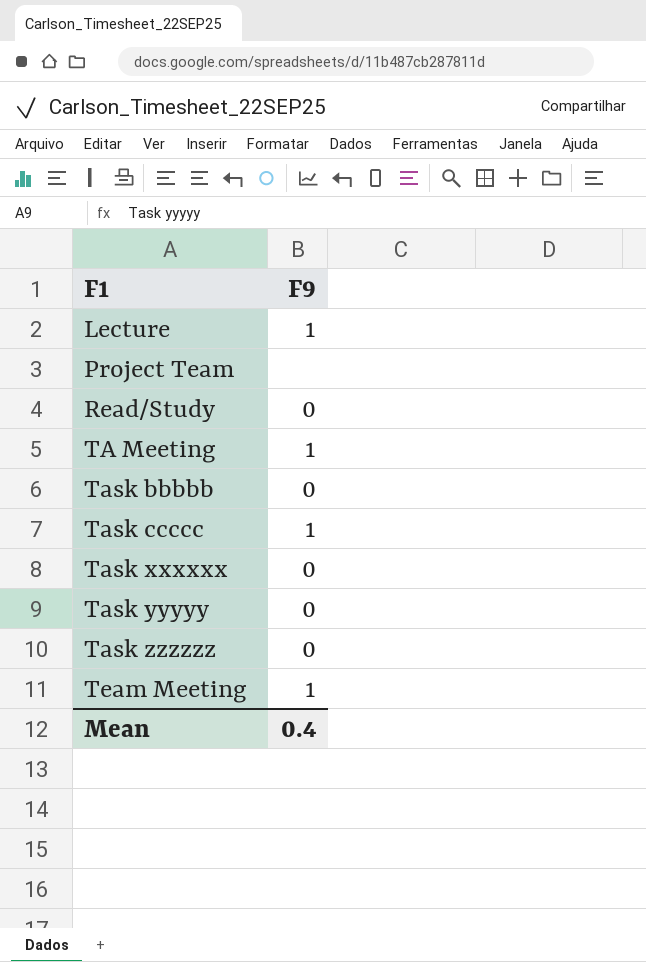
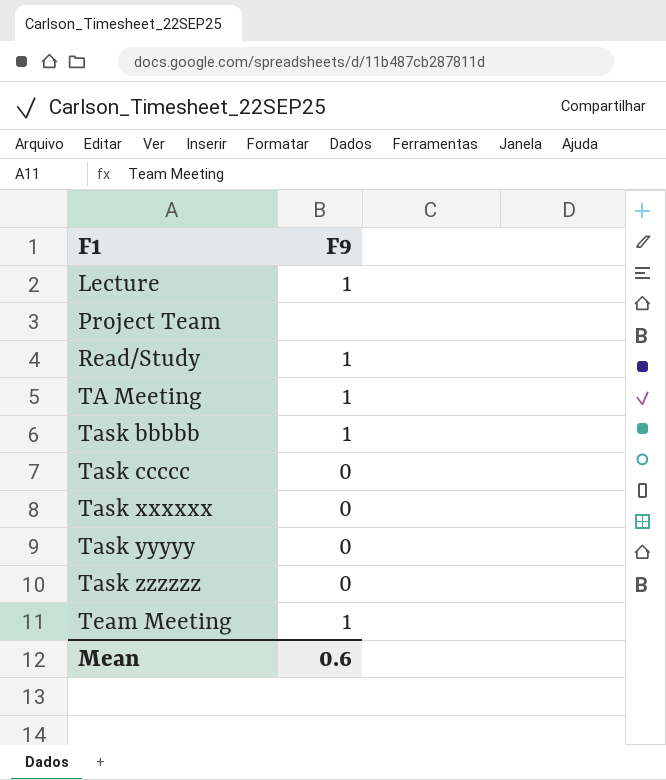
Read/Study | F9: 0 -> 1
Task bbbbb | F9: 0 -> 1
Task ccccc | F9: 1 -> 0
Mean | F9: 0.4 -> 0.6

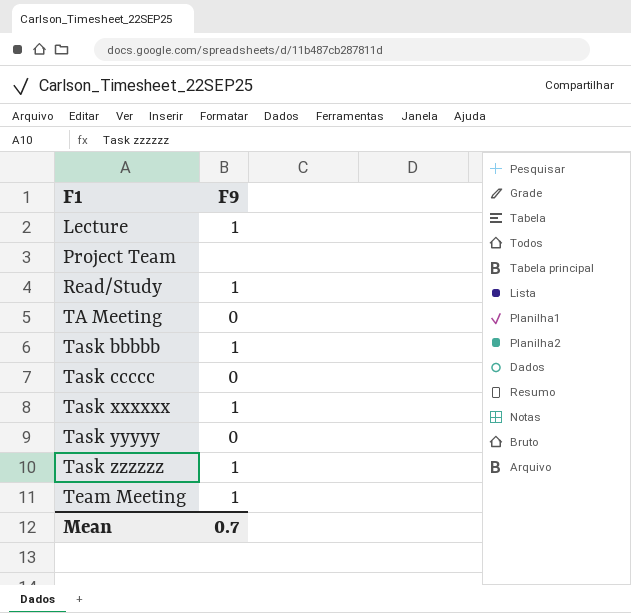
TA Meeting | F9: 1 -> 0
Task xxxxxx | F9: 0 -> 1
Task zzzzzz | F9: 0 -> 1
Mean | F9: 0.6 -> 0.7

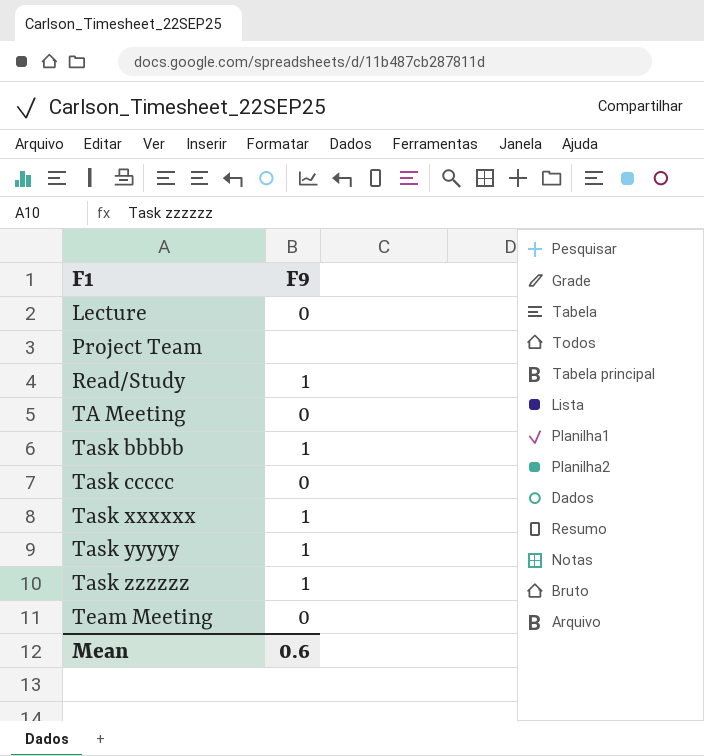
Lecture | F9: 1 -> 0
Task yyyyy | F9: 0 -> 1
Team Meeting | F9: 1 -> 0
Mean | F9: 0.7 -> 0.6

